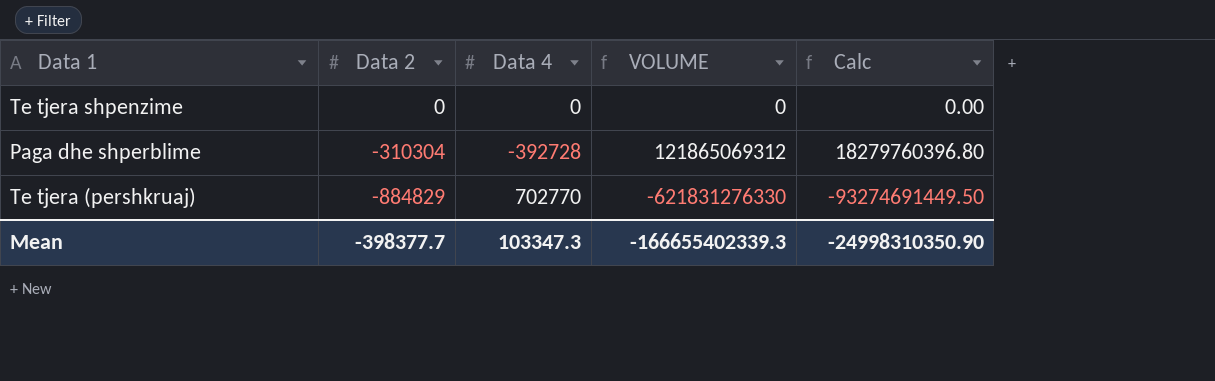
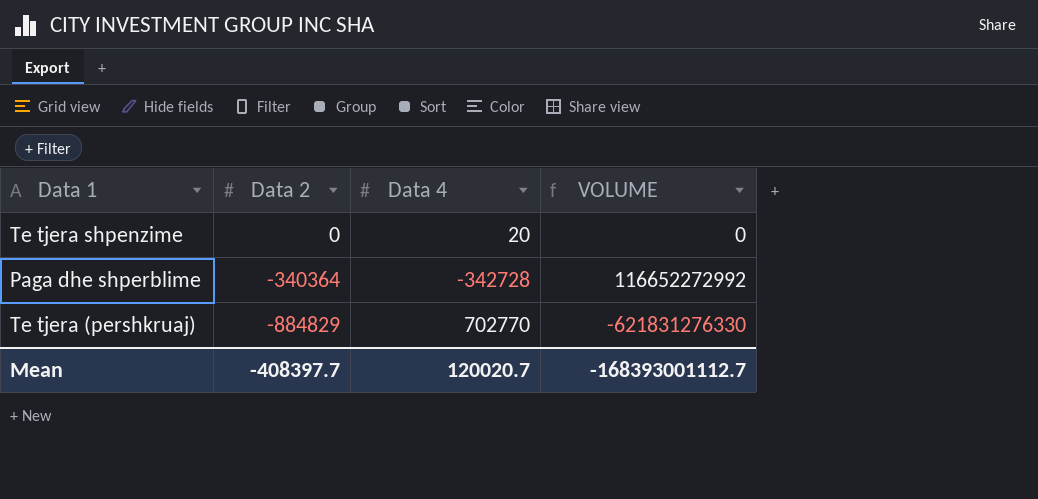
column Calc | formula: [VOLUME] * 0.15 -> none
Te tjera shpenzime | Data 4: 0 -> 20
Paga dhe shperblime | Data 2: -310304 -> -340364
Paga dhe shperblime | Data 4: -392728 -> -342728
Paga dhe shperblime | VOLUME: 121865069312 -> 116652272992
Mean | Data 2: -398377.7 -> -408397.7
Mean | Data 4: 103347.3 -> 120020.7
Mean | VOLUME: -166655402339.3 -> -168393001112.7

